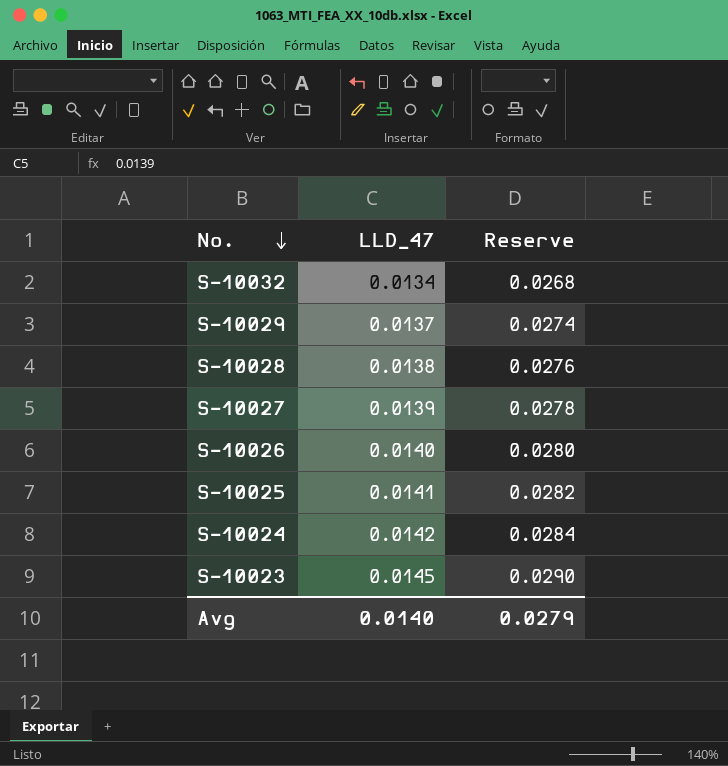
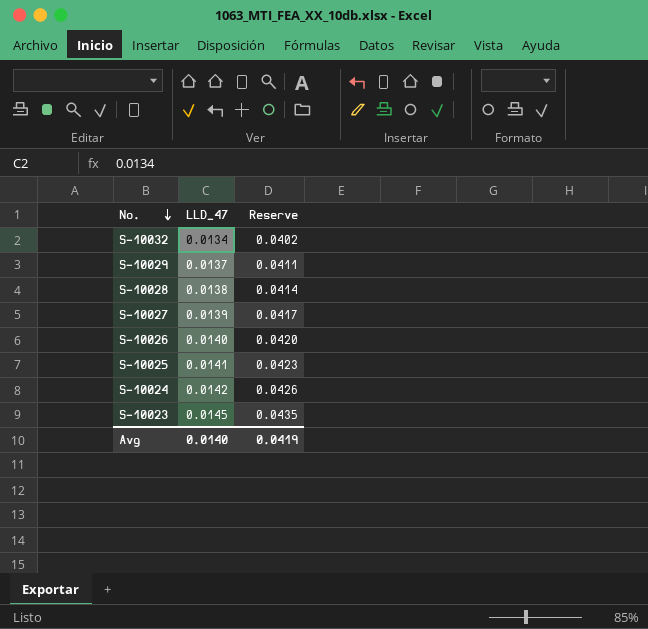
column Reserve | formula: [LLD_47] * 2 -> [LLD_47] * 3
Avg | Reserve: 0.0279 -> 0.0419

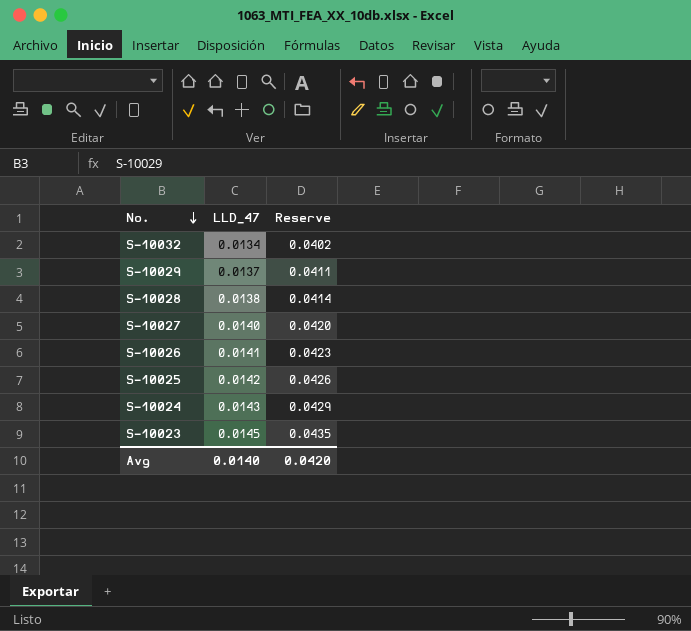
S-10027 | LLD_47: 0.0139 -> 0.0140
S-10027 | Reserve: 0.0417 -> 0.0420
S-10026 | LLD_47: 0.0140 -> 0.0141
S-10026 | Reserve: 0.0420 -> 0.0423
S-10025 | LLD_47: 0.0141 -> 0.0142
S-10025 | Reserve: 0.0423 -> 0.0426
S-10024 | LLD_47: 0.0142 -> 0.0143
S-10024 | Reserve: 0.0426 -> 0.0429
Avg | Reserve: 0.0419 -> 0.0420

